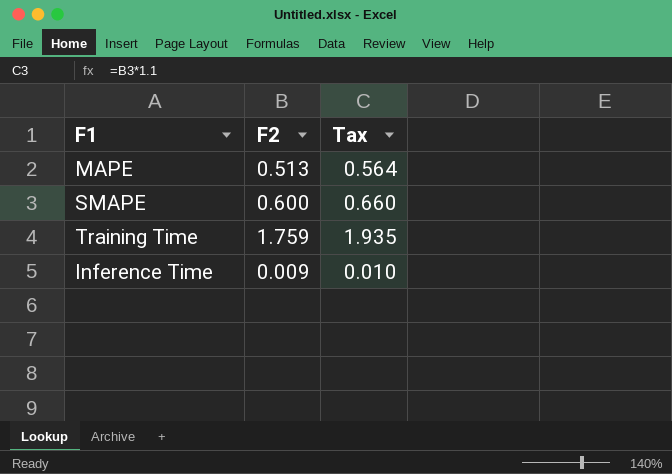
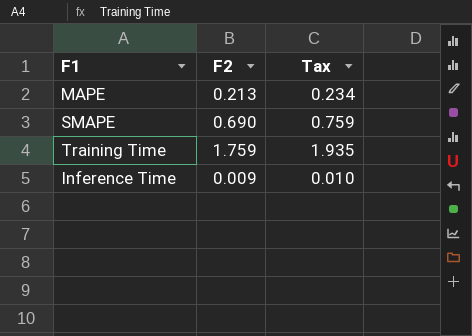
MAPE | F2: 0.513 -> 0.213
MAPE | Tax: 0.564 -> 0.234
SMAPE | F2: 0.600 -> 0.690
SMAPE | Tax: 0.660 -> 0.759

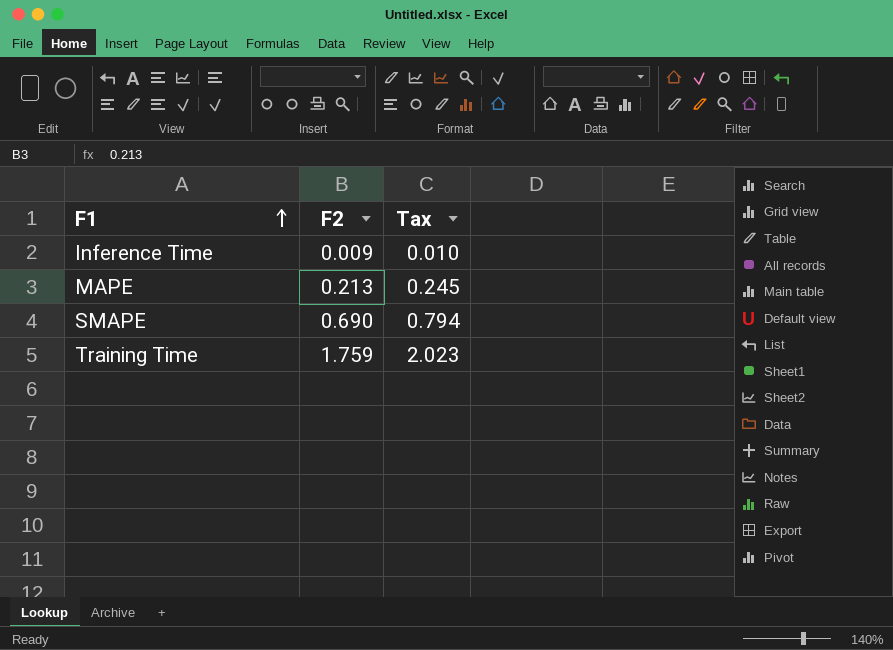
row order: none -> F1 ascending
column Tax | formula: [F2] * 1.1 -> [F2] * 1.15

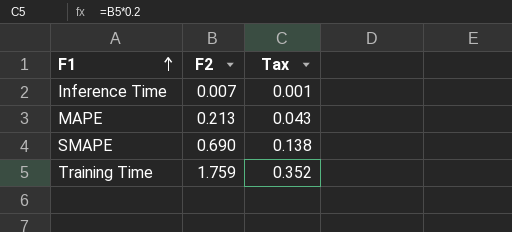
column Tax | formula: [F2] * 1.15 -> [F2] * 0.2
Inference Time | F2: 0.009 -> 0.007

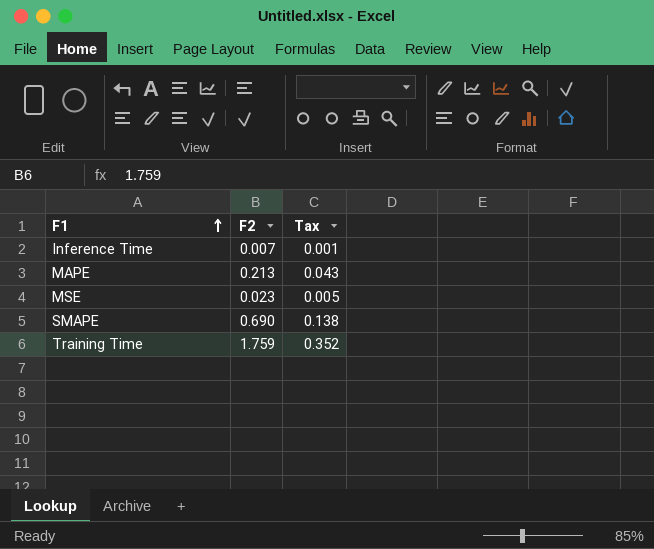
row MSE: none -> 0.023 | 0.005

